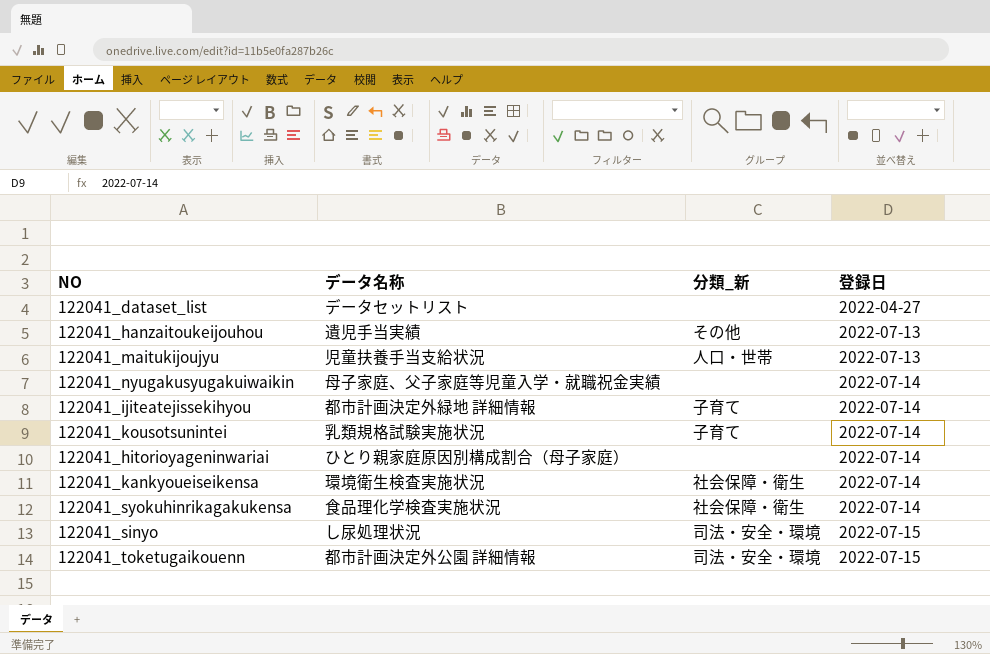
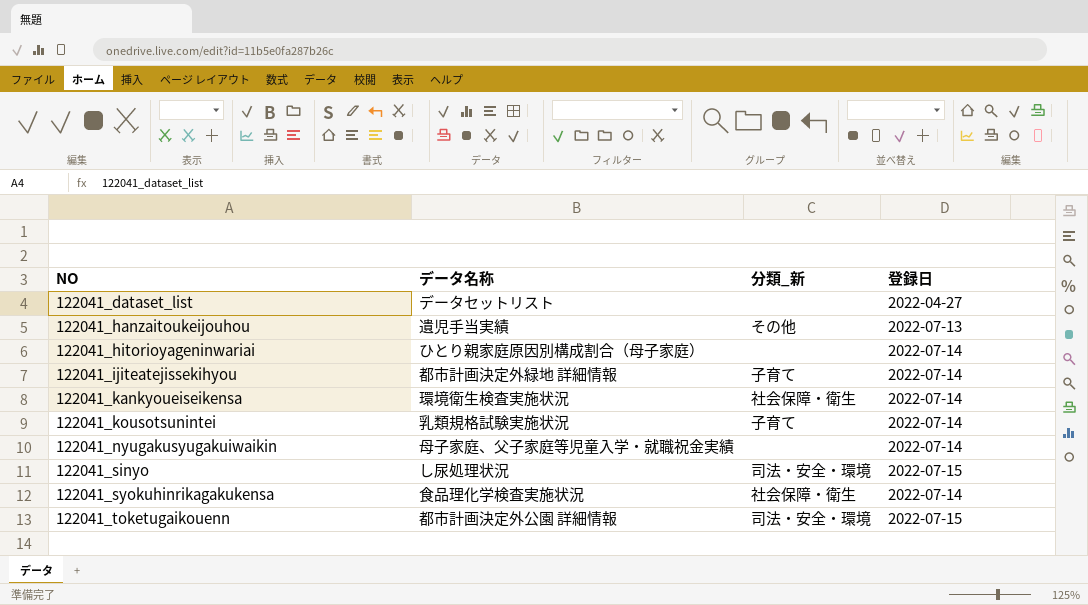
row order: 登録日 ascending -> NO ascending
row 122041_maitukijoujyu: 児童扶養手当支給状況 | 人口・世帯 | 2022-07-13 -> none

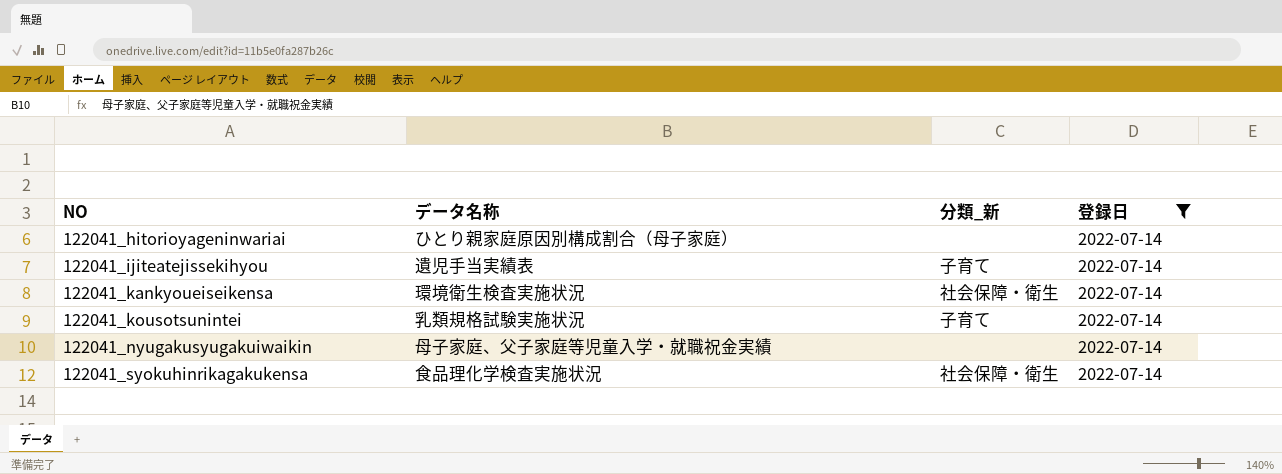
filter: none -> 登録日 = 2022-07-14
122041_ijiteatejissekihyou | データ名称: 都市計画決定外緑地 詳細情報 -> 遺児手当実績表

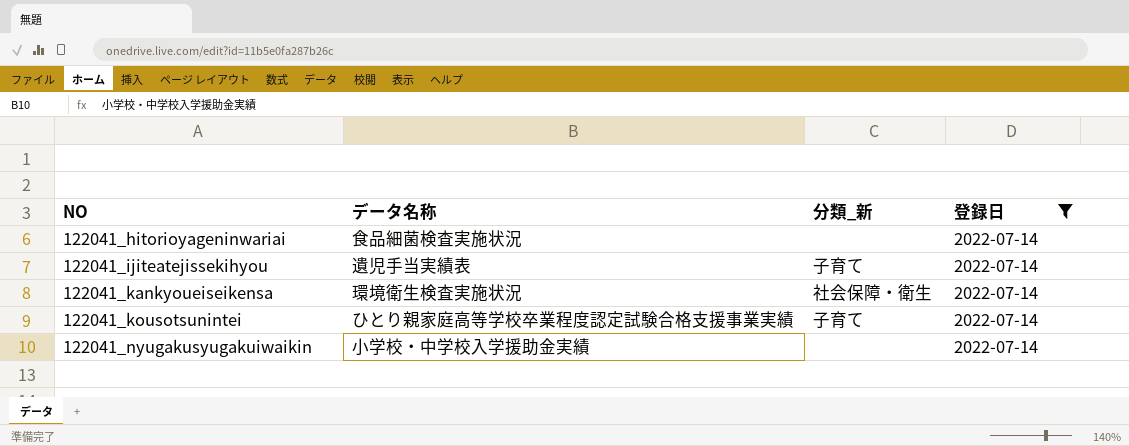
row 122041_syokuhinrikagakukensa: 食品理化学検査実施状況 | 社会保障・衛生 | 2022-07-14 -> none
122041_hitorioyageninwariai | データ名称: ひとり親家庭原因別構成割合（母子家庭） -> 食品細菌検査実施状況
122041_kousotsunintei | データ名称: 乳類規格試験実施状況 -> ひとり親家庭高等学校卒業程度認定試験合格支援事業実績
122041_nyugakusyugakuiwaikin | データ名称: 母子家庭、父子家庭等児童入学・就職祝金実績 -> 小学校・中学校入学援助金実績

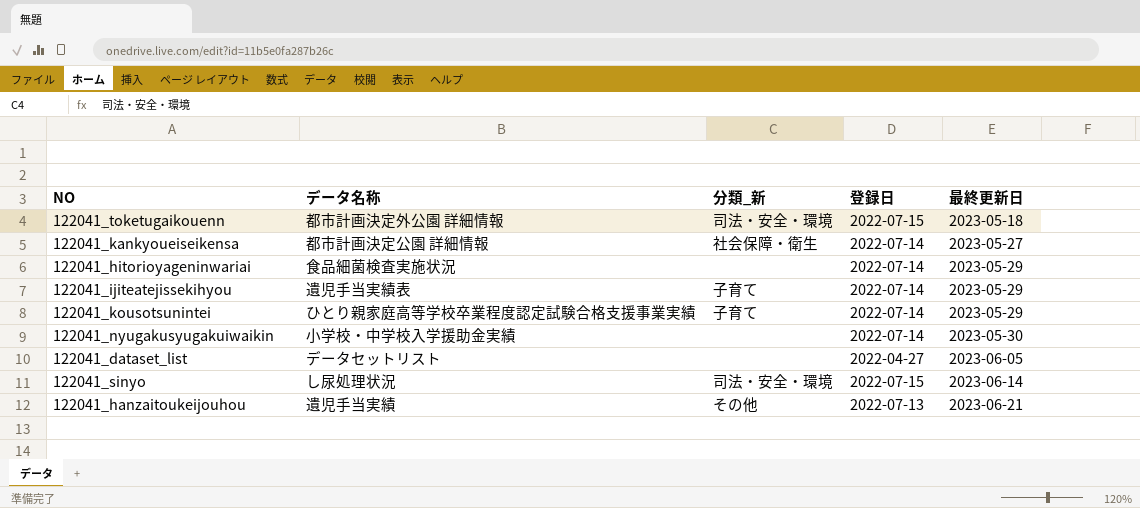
filter: 登録日 = 2022-07-14 -> none
row order: NO ascending -> 最終更新日 ascending
column 最終更新日 | position: none -> 5
122041_kankyoueiseikensa | データ名称: 環境衛生検査実施状況 -> 都市計画決定公園 詳細情報

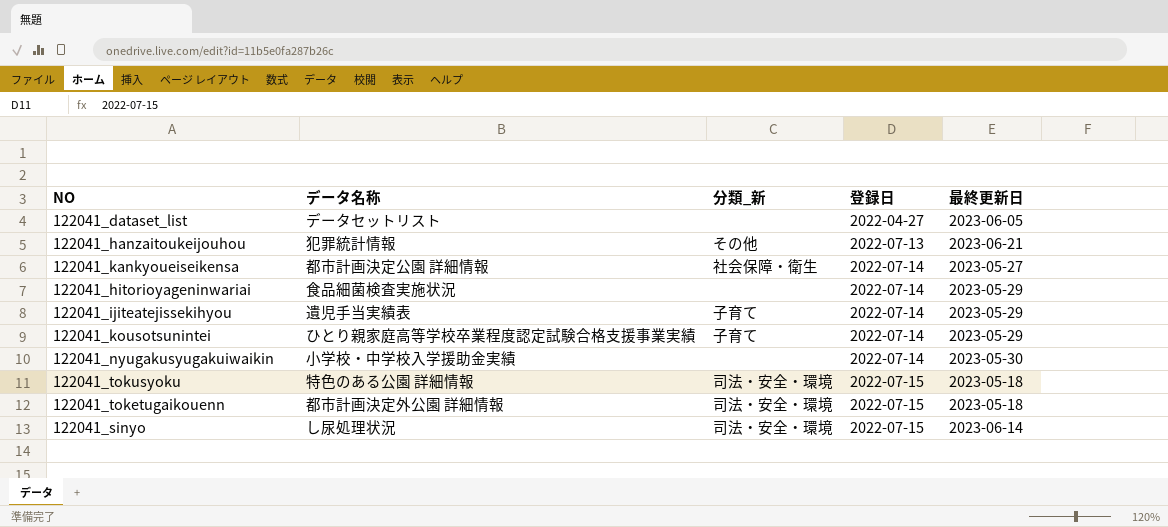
row order: 最終更新日 ascending -> 登録日 ascending
122041_hanzaitoukeijouhou | データ名称: 遺児手当実績 -> 犯罪統計情報
row 122041_tokusyoku: none -> 特色のある公園 詳細情報 | 司法・安全・環境 | 2022-07-15 | 2023-05-18

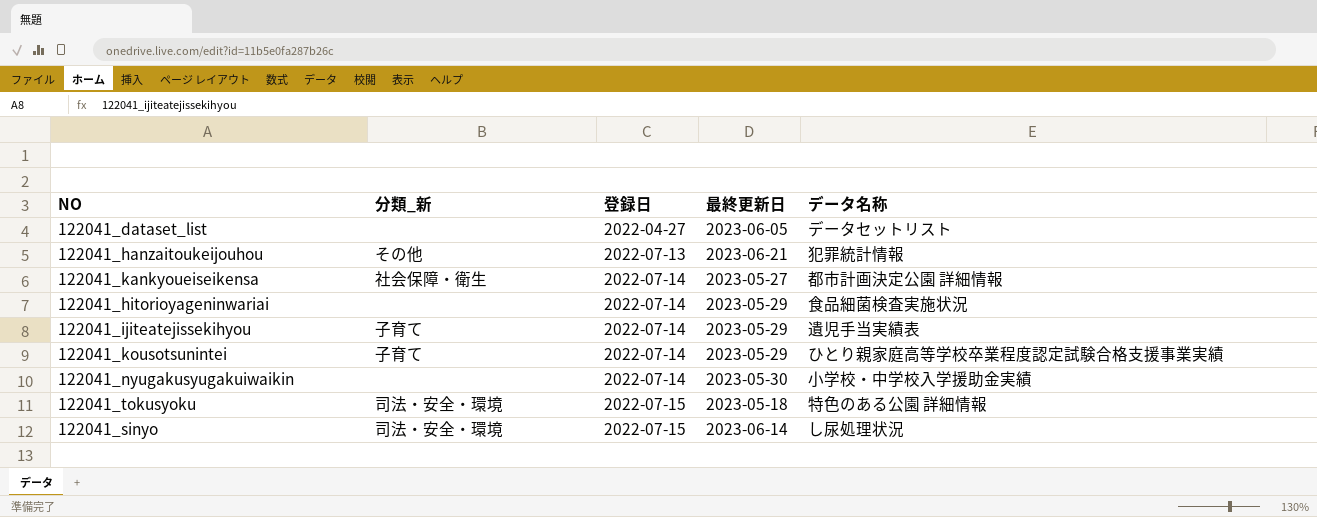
column データ名称 | position: 2 -> 5
row 122041_toketugaikouenn: 都市計画決定外公園 詳細情報 | 司法・安全・環境 | 2022-07-15 | 2023-05-18 -> none

